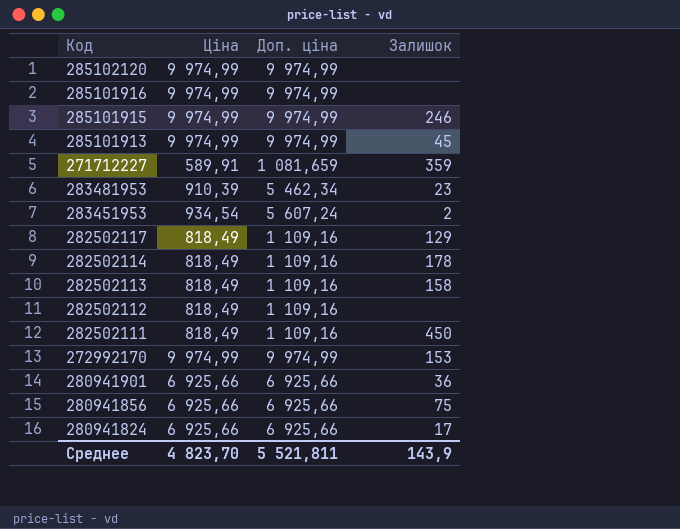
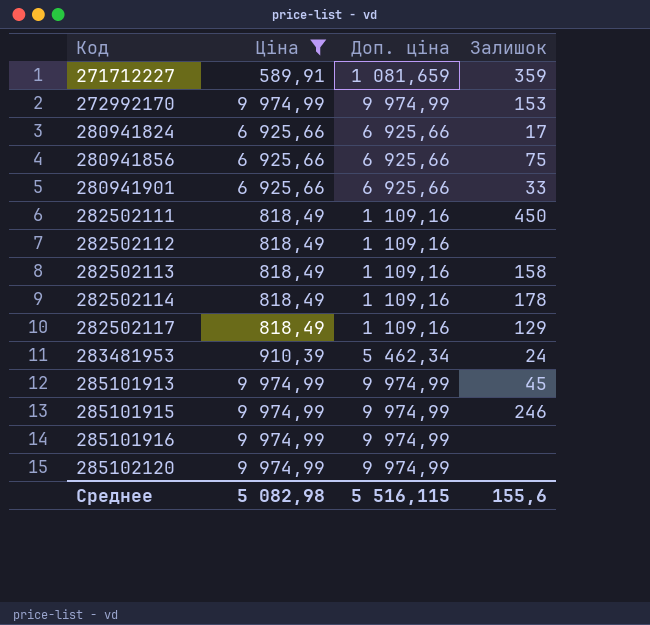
filter: none -> Ціна != 934,54
row order: none -> Код ascending
280941901 | Залишок: 36 -> 33
283481953 | Залишок: 23 -> 24
Среднее | Ціна: 4 823,70 -> 5 082,98
Среднее | Доп. ціна: 5 521,811 -> 5 516,115
Среднее | Залишок: 143,9 -> 155,6

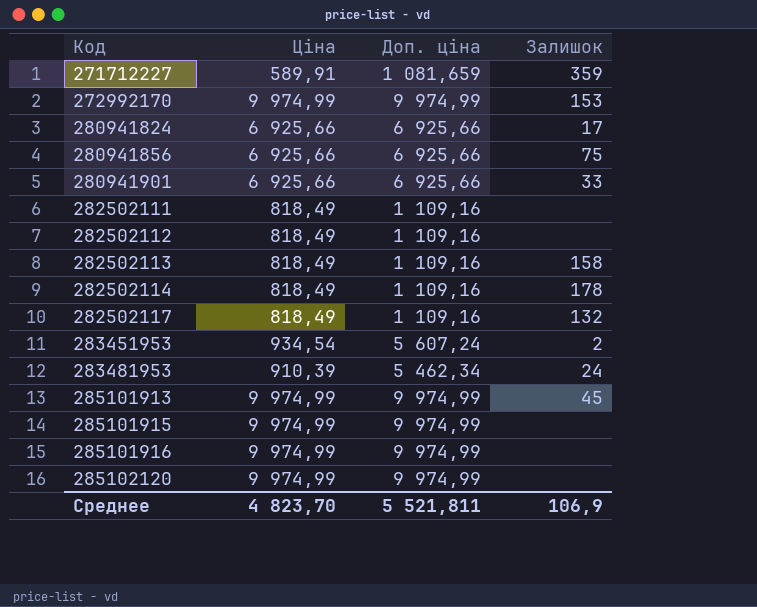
filter: Ціна != 934,54 -> none
282502111 | Залишок: 450 -> none
282502117 | Залишок: 129 -> 132
285101915 | Залишок: 246 -> none
Среднее | Ціна: 5 082,98 -> 4 823,70
Среднее | Доп. ціна: 5 516,115 -> 5 521,811
Среднее | Залишок: 155,6 -> 106,9

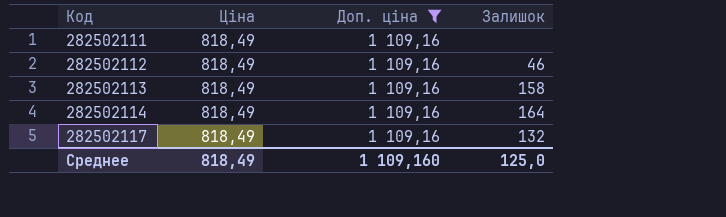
filter: none -> Доп. ціна = 1 109,16
282502112 | Залишок: none -> 46
282502114 | Залишок: 178 -> 164
Среднее | Ціна: 4 823,70 -> 818,49
Среднее | Доп. ціна: 5 521,811 -> 1 109,160
Среднее | Залишок: 106,9 -> 125,0

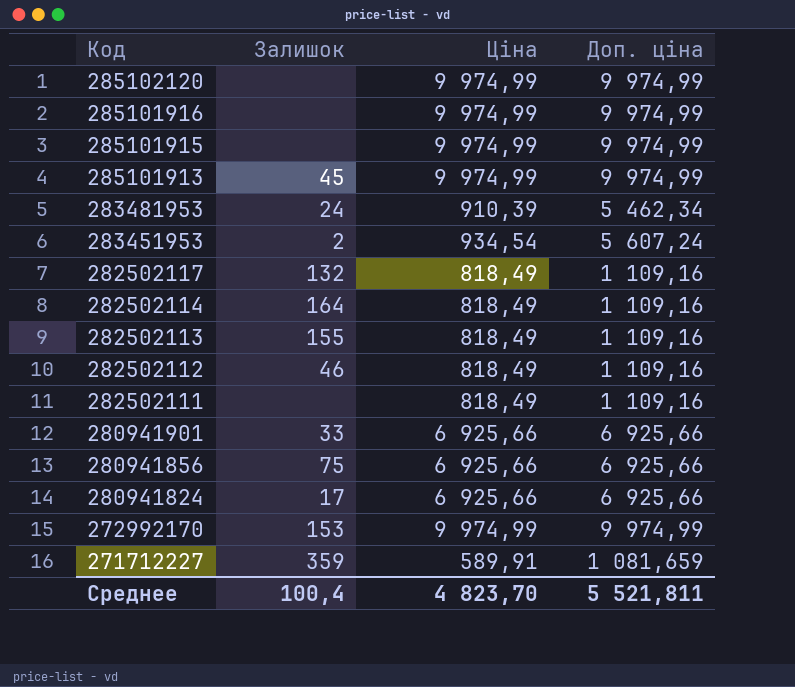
filter: Доп. ціна = 1 109,16 -> none
row order: Код ascending -> Код descending
column Залишок | position: 4 -> 2
282502113 | Залишок: 158 -> 155
Среднее | Залишок: 125,0 -> 100,4
Среднее | Ціна: 818,49 -> 4 823,70
Среднее | Доп. ціна: 1 109,160 -> 5 521,811

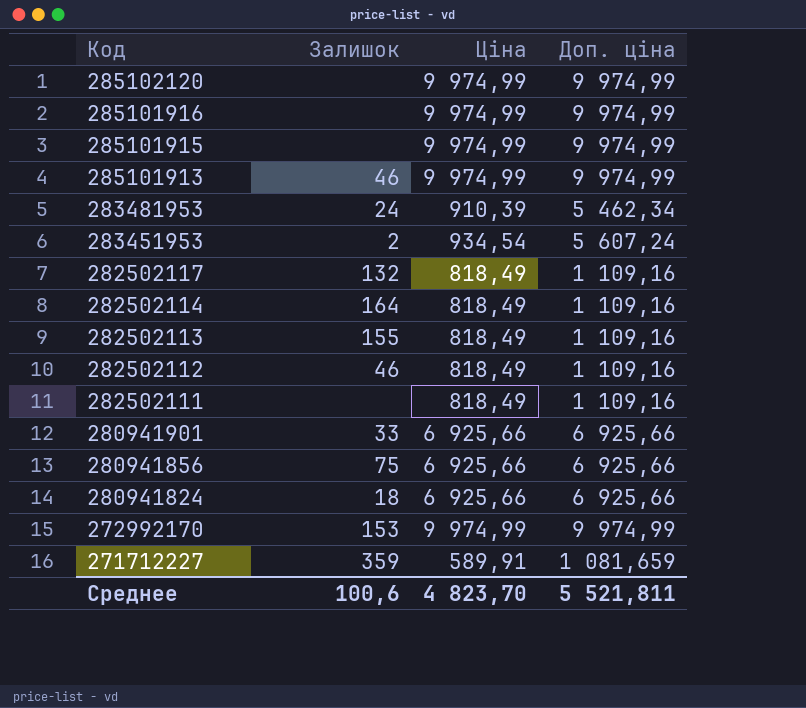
285101913 | Залишок: 45 -> 46
280941824 | Залишок: 17 -> 18
Среднее | Залишок: 100,4 -> 100,6

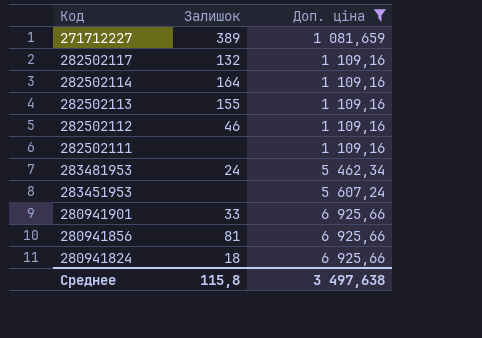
filter: none -> Доп. ціна != 9 974,99
row order: Код descending -> Доп. ціна ascending
column Ціна | position: 3 -> none
271712227 | Залишок: 359 -> 389
283451953 | Залишок: 2 -> none
280941856 | Залишок: 75 -> 81
Среднее | Залишок: 100,6 -> 115,8
Среднее | Доп. ціна: 5 521,811 -> 3 497,638

